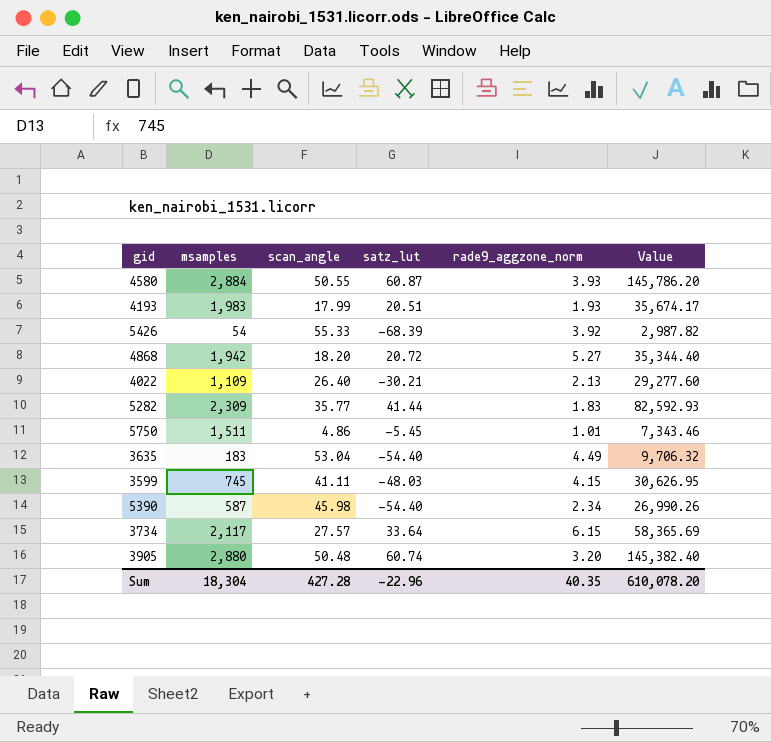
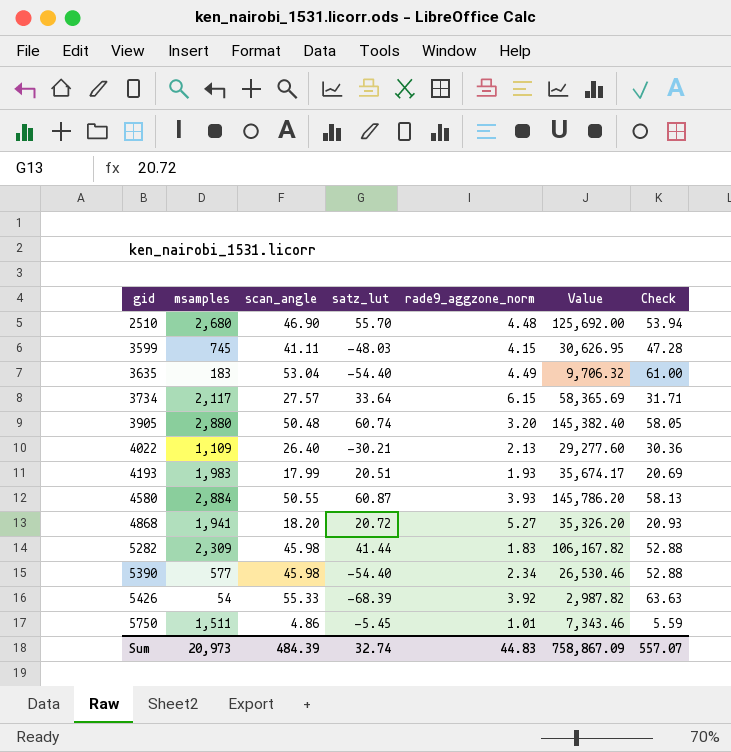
row order: none -> gid ascending
column Check | formula: none -> [scan_angle] * 1.15
row 2510: none -> 2,680 | 46.90 | 55.70 | 4.48 | 125,692.00 | 53.94
4868 | msamples: 1,942 -> 1,941
4868 | Value: 35,344.40 -> 35,326.20
5282 | scan_angle: 35.77 -> 45.98
5282 | Value: 82,592.93 -> 106,167.82
5390 | msamples: 587 -> 577
5390 | Value: 26,990.26 -> 26,530.46
Sum | msamples: 18,304 -> 20,973
Sum | scan_angle: 427.28 -> 484.39
Sum | satz_lut: -22.96 -> 32.74
Sum | rade9_aggzone_norm: 40.35 -> 44.83
Sum | Value: 610,078.20 -> 758,867.09

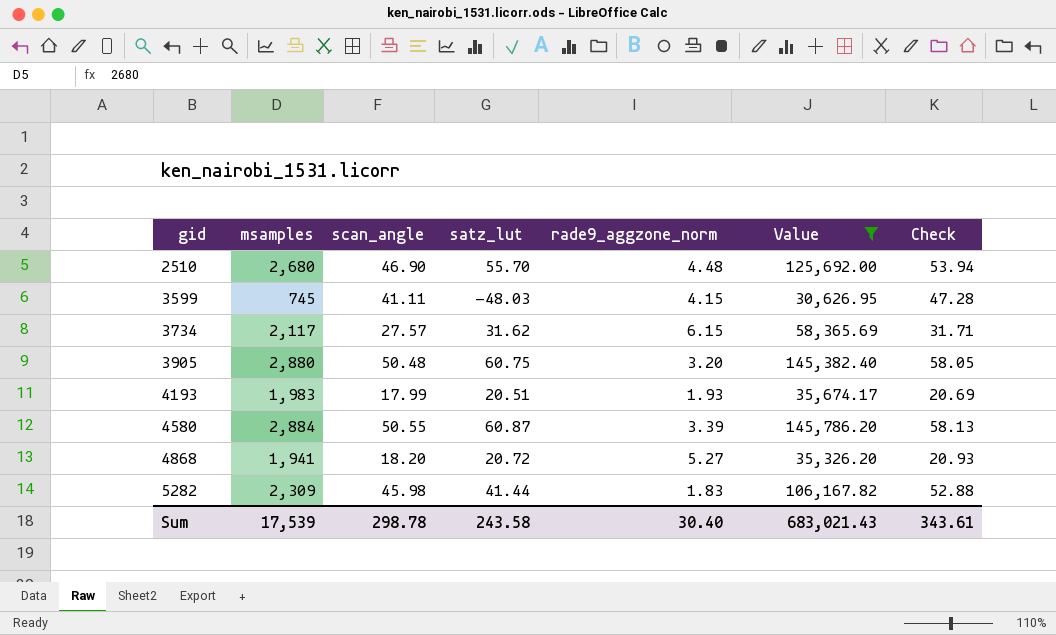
filter: none -> Value >= 30,626.95
3734 | satz_lut: 33.64 -> 31.62
3905 | satz_lut: 60.74 -> 60.75
4580 | rade9_aggzone_norm: 3.93 -> 3.39
Sum | msamples: 20,973 -> 17,539
Sum | scan_angle: 484.39 -> 298.78
Sum | satz_lut: 32.74 -> 243.58
Sum | rade9_aggzone_norm: 44.83 -> 30.40
Sum | Value: 758,867.09 -> 683,021.43
Sum | Check: 557.07 -> 343.61

